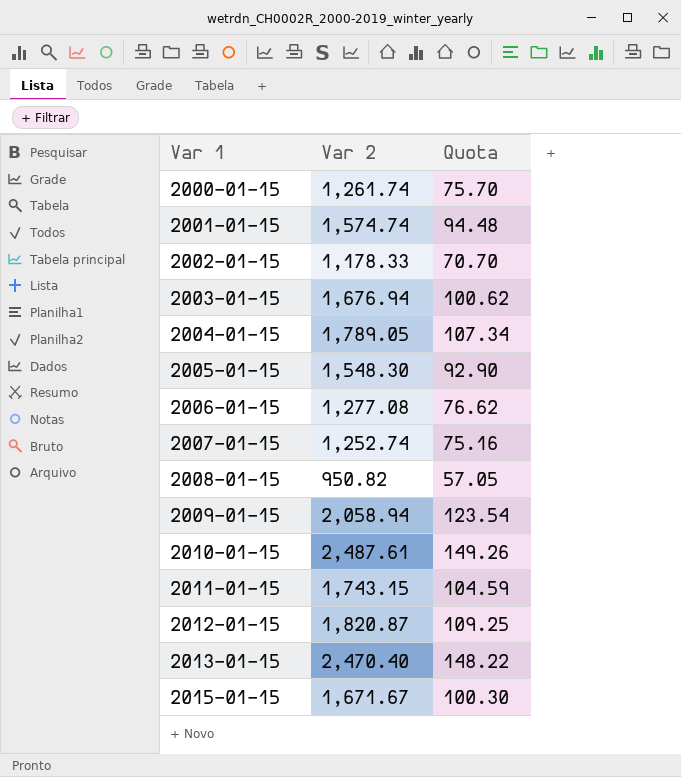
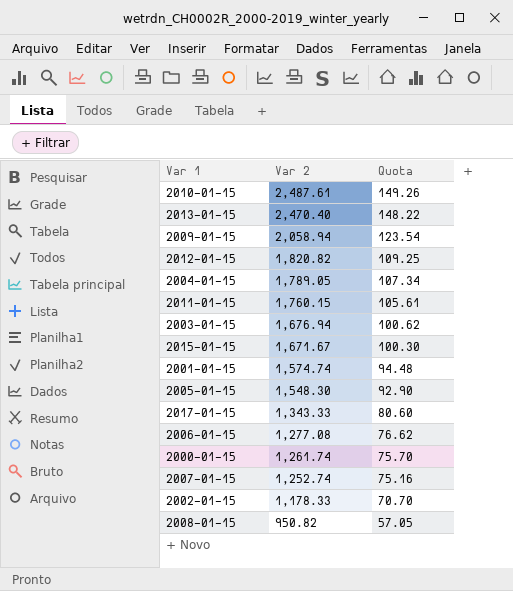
row order: Var 1 ascending -> Var 2 descending
2012-01-15 | Var 2: 1,820.87 -> 1,820.82
2011-01-15 | Var 2: 1,743.15 -> 1,760.15
2011-01-15 | Quota: 104.59 -> 105.61
row 2017-01-15: none -> 1,343.33 | 80.60

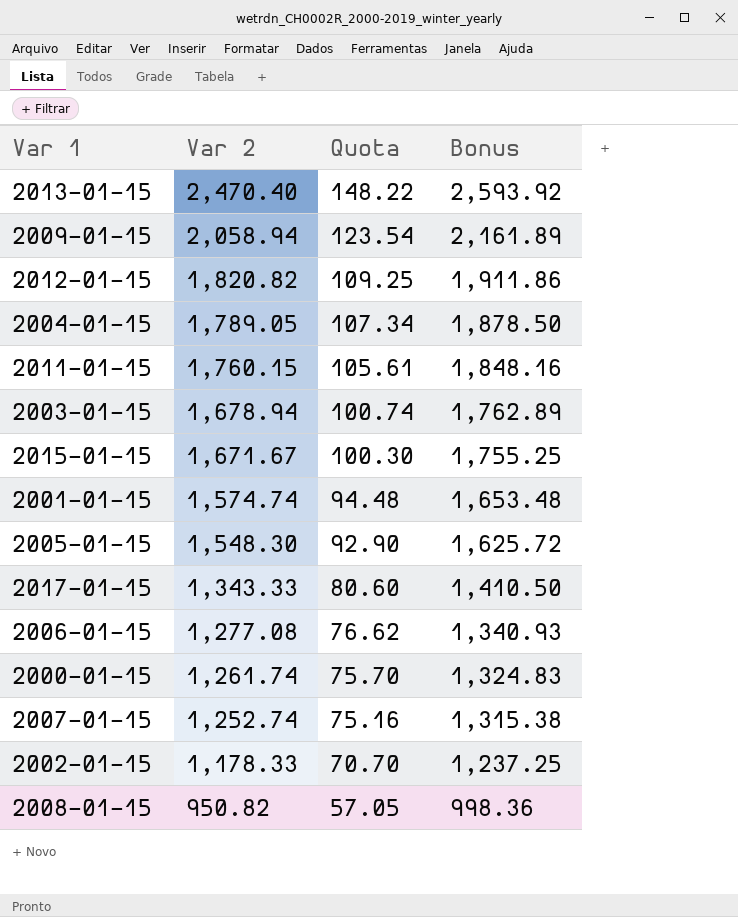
column Bonus | formula: none -> [Var 2] * 1.05
row 2010-01-15: 2,487.61 | 149.26 -> none
2003-01-15 | Var 2: 1,676.94 -> 1,678.94
2003-01-15 | Quota: 100.62 -> 100.74

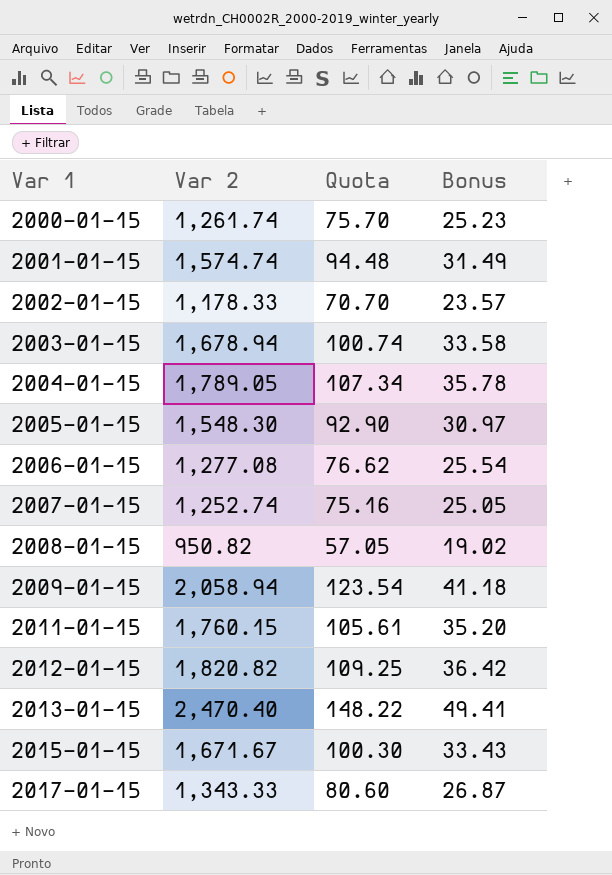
row order: Var 2 descending -> Var 1 ascending
column Bonus | formula: [Var 2] * 1.05 -> [Var 2] * 0.02

